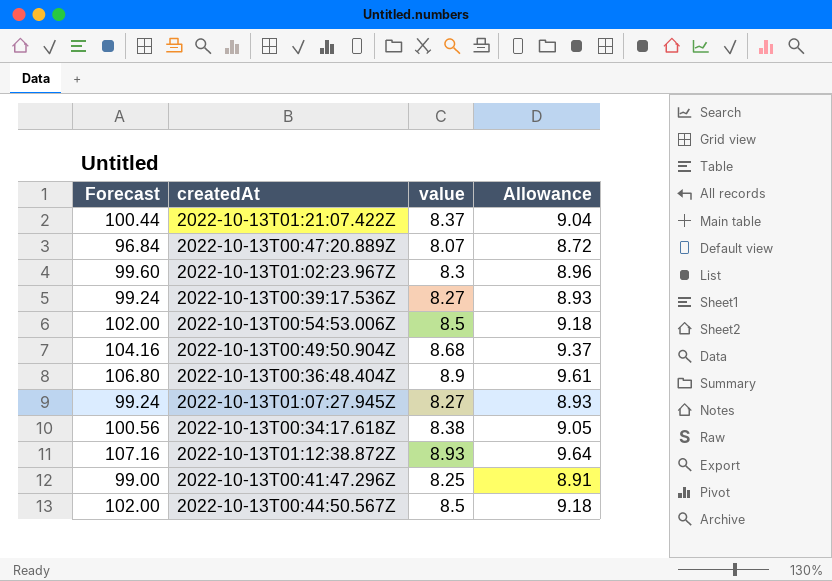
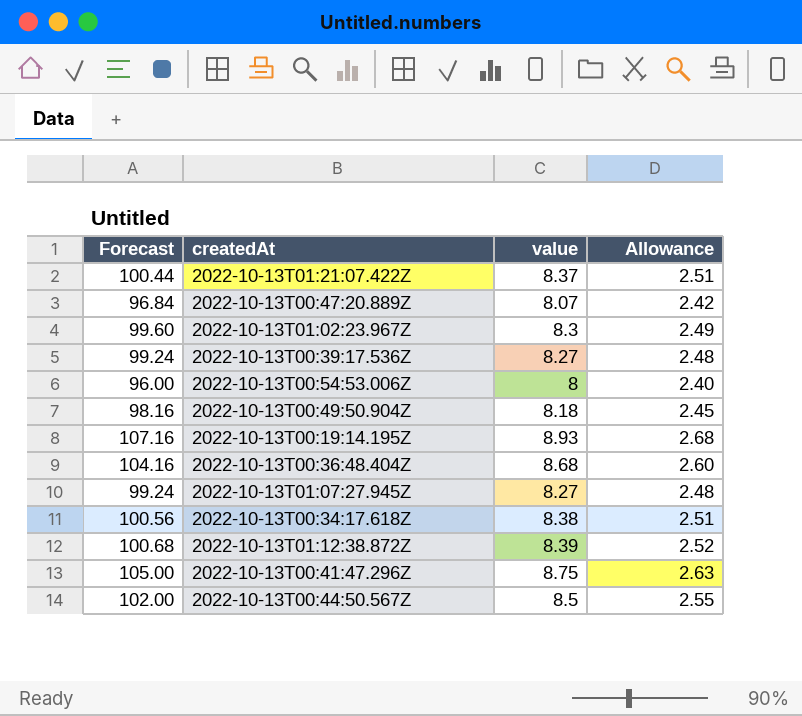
column Allowance | formula: [value] * 1.08 -> [value] * 0.3
2022-10-13T00:54:53.006Z | Forecast: 102.00 -> 96.00
2022-10-13T00:54:53.006Z | value: 8.5 -> 8
2022-10-13T00:49:50.904Z | Forecast: 104.16 -> 98.16
2022-10-13T00:49:50.904Z | value: 8.68 -> 8.18
row 2022-10-13T00:19:14.195Z: none -> 107.16 | 8.93 | 2.68
2022-10-13T00:36:48.404Z | Forecast: 106.80 -> 104.16
2022-10-13T00:36:48.404Z | value: 8.9 -> 8.68
2022-10-13T01:12:38.872Z | Forecast: 107.16 -> 100.68
2022-10-13T01:12:38.872Z | value: 8.93 -> 8.39
2022-10-13T00:41:47.296Z | Forecast: 99.00 -> 105.00
2022-10-13T00:41:47.296Z | value: 8.25 -> 8.75

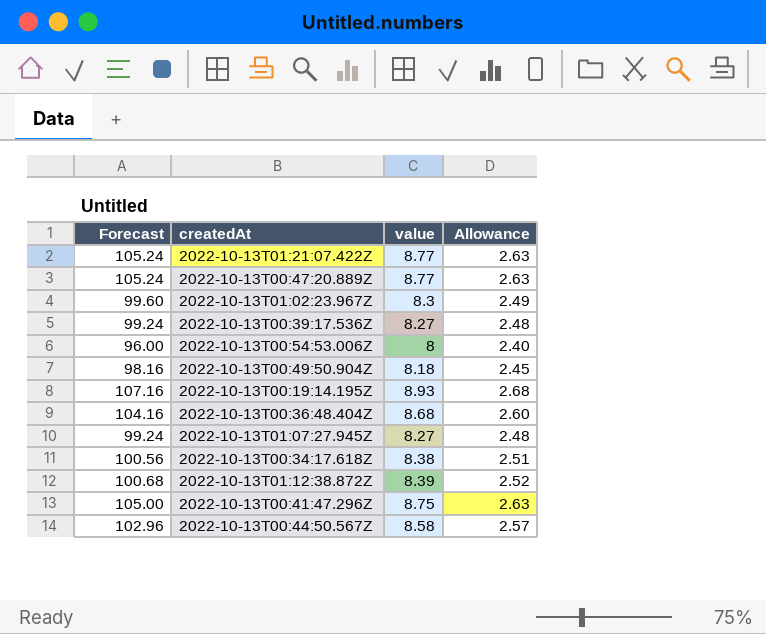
2022-10-13T01:21:07.422Z | Forecast: 100.44 -> 105.24
2022-10-13T01:21:07.422Z | value: 8.37 -> 8.77
2022-10-13T01:21:07.422Z | Allowance: 2.51 -> 2.63
2022-10-13T00:47:20.889Z | Forecast: 96.84 -> 105.24
2022-10-13T00:47:20.889Z | value: 8.07 -> 8.77
2022-10-13T00:47:20.889Z | Allowance: 2.42 -> 2.63
2022-10-13T00:44:50.567Z | Forecast: 102.00 -> 102.96
2022-10-13T00:44:50.567Z | value: 8.5 -> 8.58
2022-10-13T00:44:50.567Z | Allowance: 2.55 -> 2.57

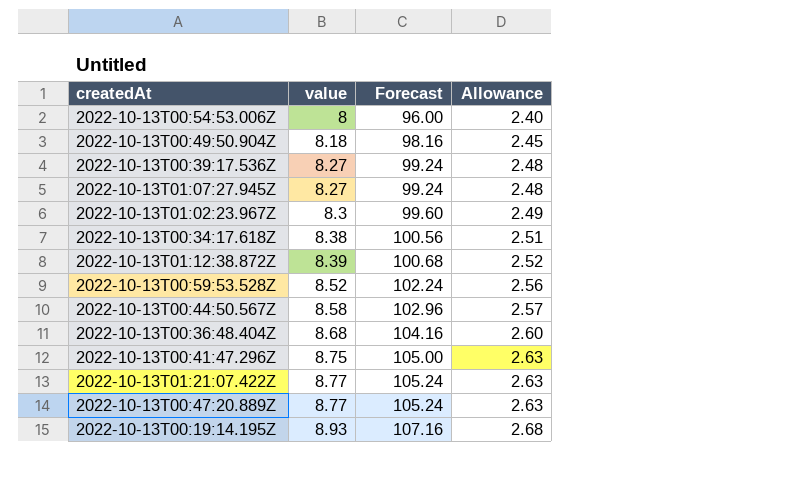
row order: none -> value ascending
column Forecast | position: 1 -> 3
row 2022-10-13T00:59:53.528Z: none -> 8.52 | 102.24 | 2.56

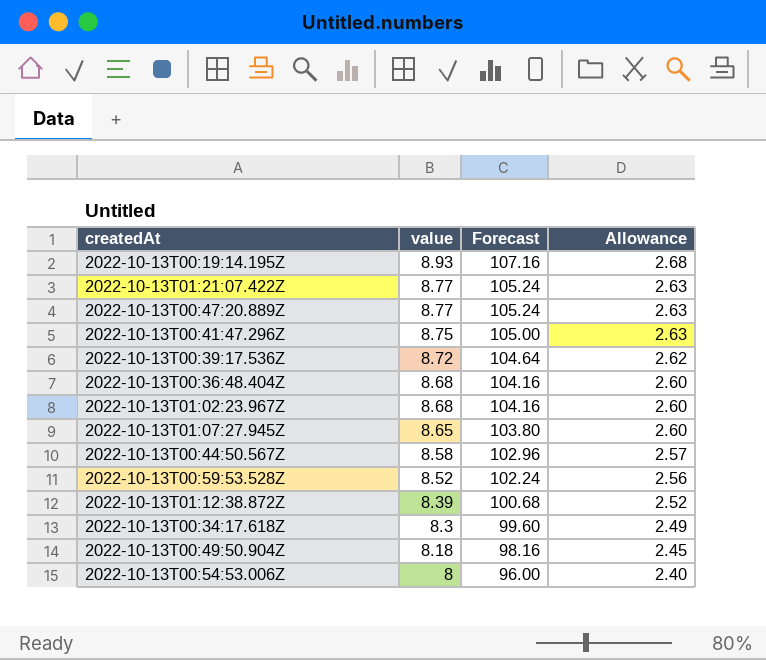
row order: value ascending -> value descending
2022-10-13T00:39:17.536Z | value: 8.27 -> 8.72
2022-10-13T00:39:17.536Z | Forecast: 99.24 -> 104.64
2022-10-13T00:39:17.536Z | Allowance: 2.48 -> 2.62
2022-10-13T01:02:23.967Z | value: 8.3 -> 8.68
2022-10-13T01:02:23.967Z | Forecast: 99.60 -> 104.16
2022-10-13T01:02:23.967Z | Allowance: 2.49 -> 2.60
2022-10-13T01:07:27.945Z | value: 8.27 -> 8.65
2022-10-13T01:07:27.945Z | Forecast: 99.24 -> 103.80
2022-10-13T01:07:27.945Z | Allowance: 2.48 -> 2.60
2022-10-13T00:34:17.618Z | value: 8.38 -> 8.3
2022-10-13T00:34:17.618Z | Forecast: 100.56 -> 99.60
2022-10-13T00:34:17.618Z | Allowance: 2.51 -> 2.49

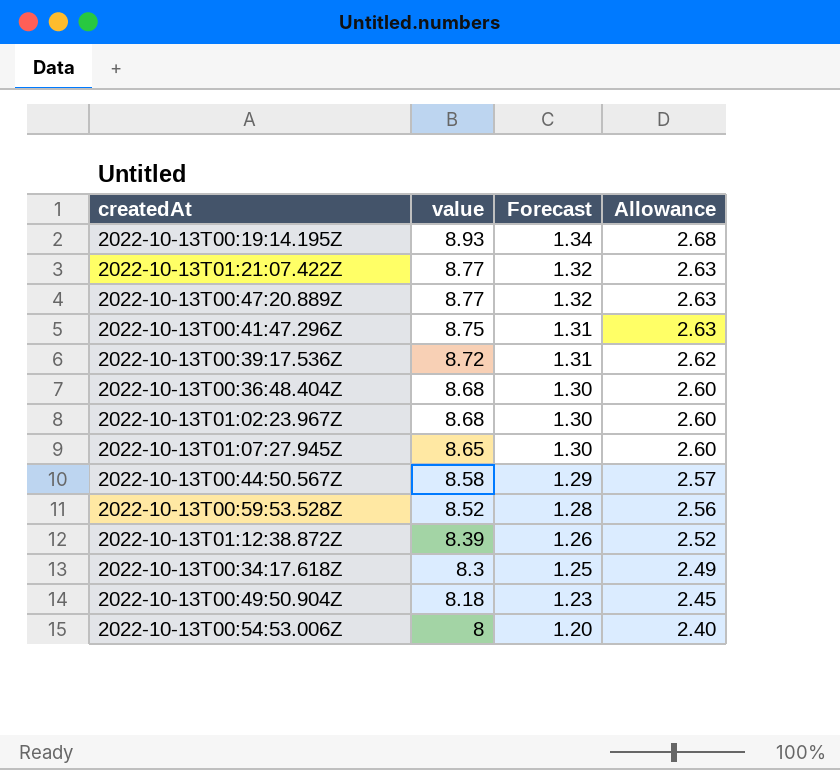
column Forecast | formula: [value] * 12 -> [value] * 0.15

